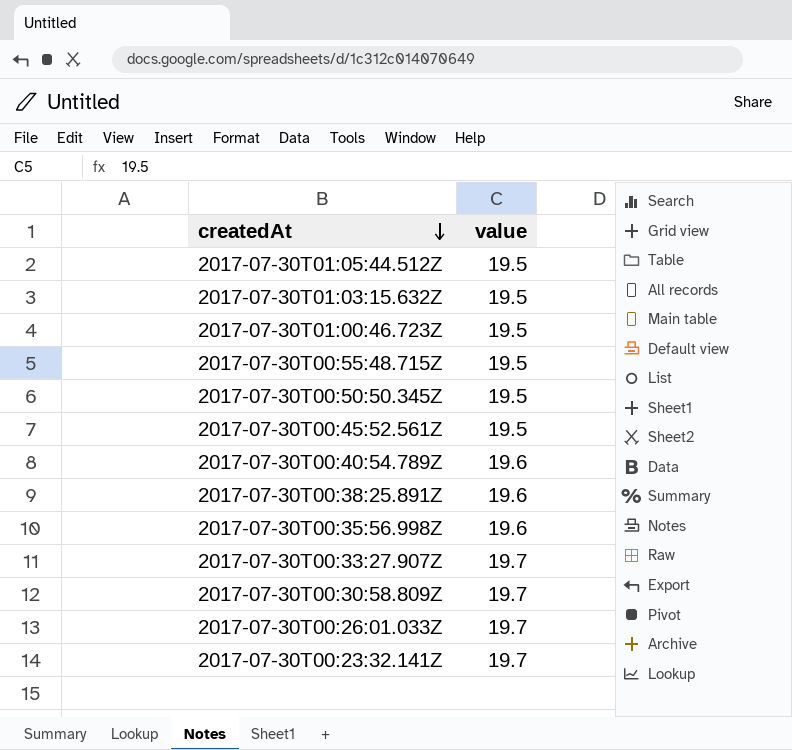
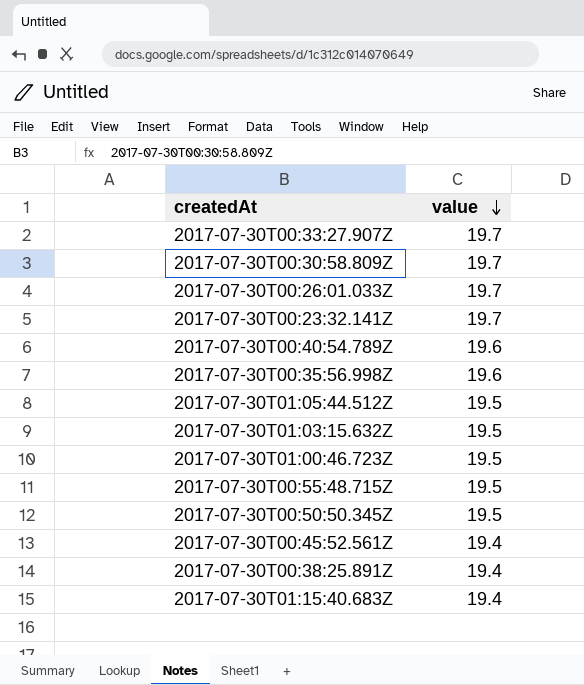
row order: createdAt descending -> value descending
2017-07-30T00:45:52.561Z | value: 19.5 -> 19.4
2017-07-30T00:38:25.891Z | value: 19.6 -> 19.4
row 2017-07-30T01:15:40.683Z: none -> 19.4

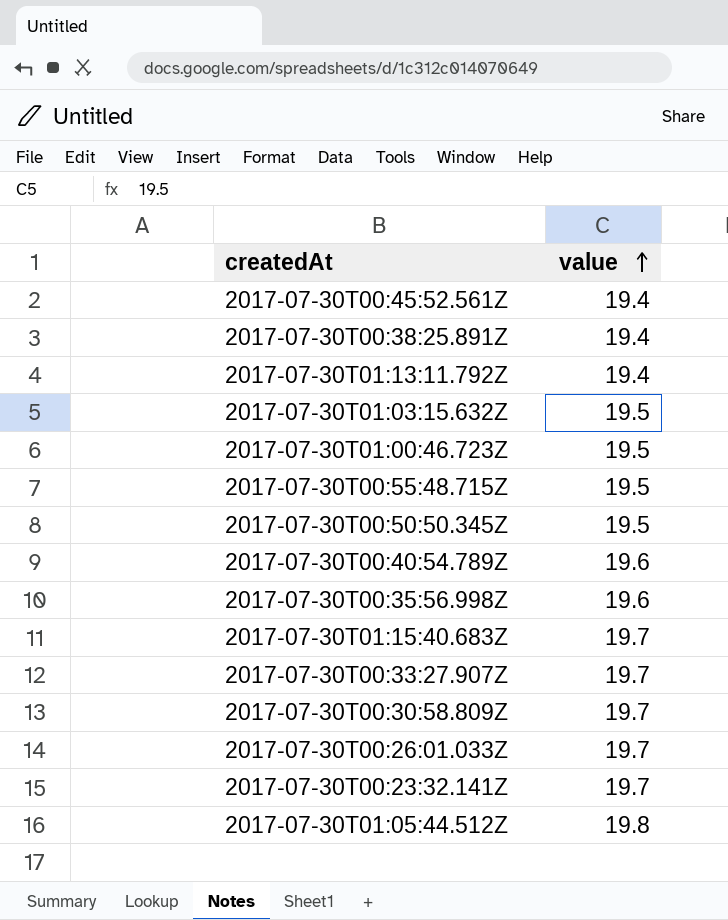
row order: value descending -> value ascending
row 2017-07-30T01:13:11.792Z: none -> 19.4
2017-07-30T01:15:40.683Z | value: 19.4 -> 19.7
2017-07-30T01:05:44.512Z | value: 19.5 -> 19.8

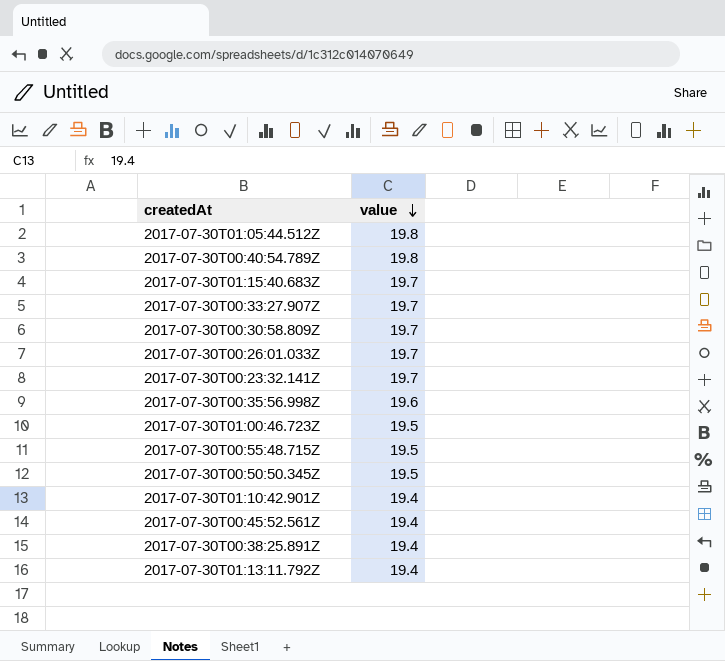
row order: value ascending -> value descending
row 2017-07-30T01:03:15.632Z: 19.5 -> none
2017-07-30T00:40:54.789Z | value: 19.6 -> 19.8
row 2017-07-30T01:10:42.901Z: none -> 19.4

